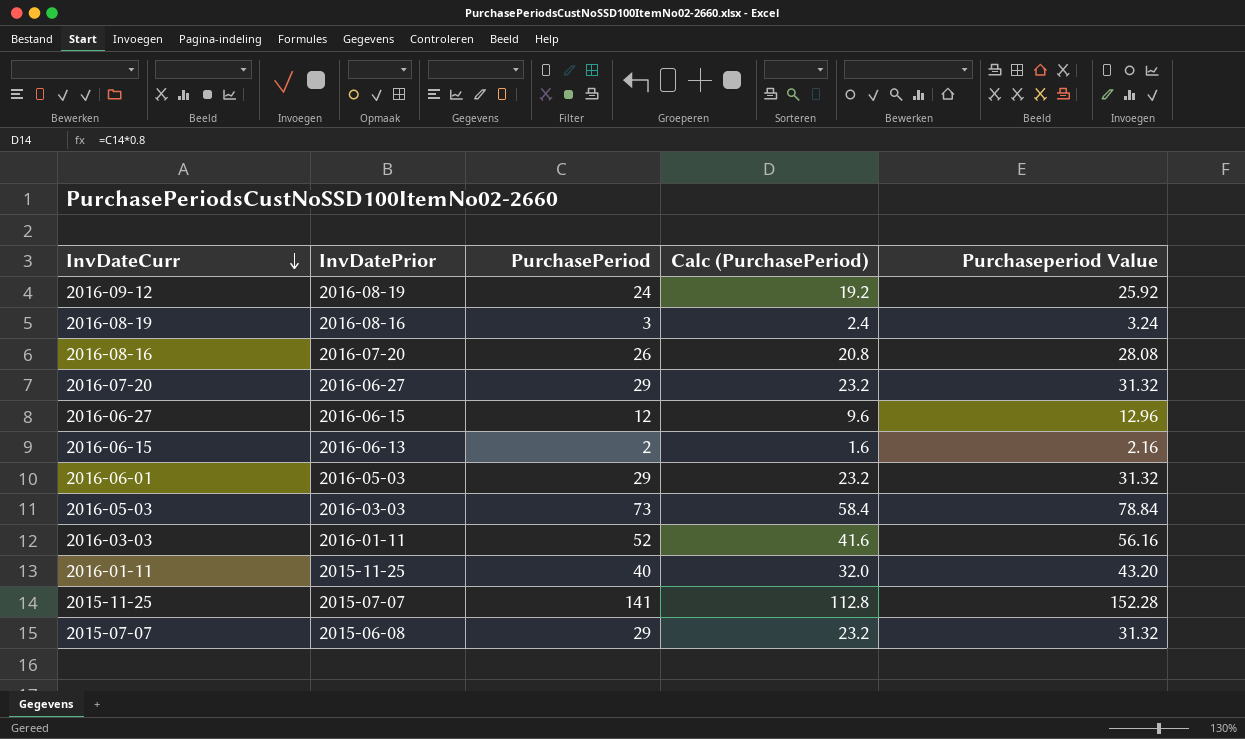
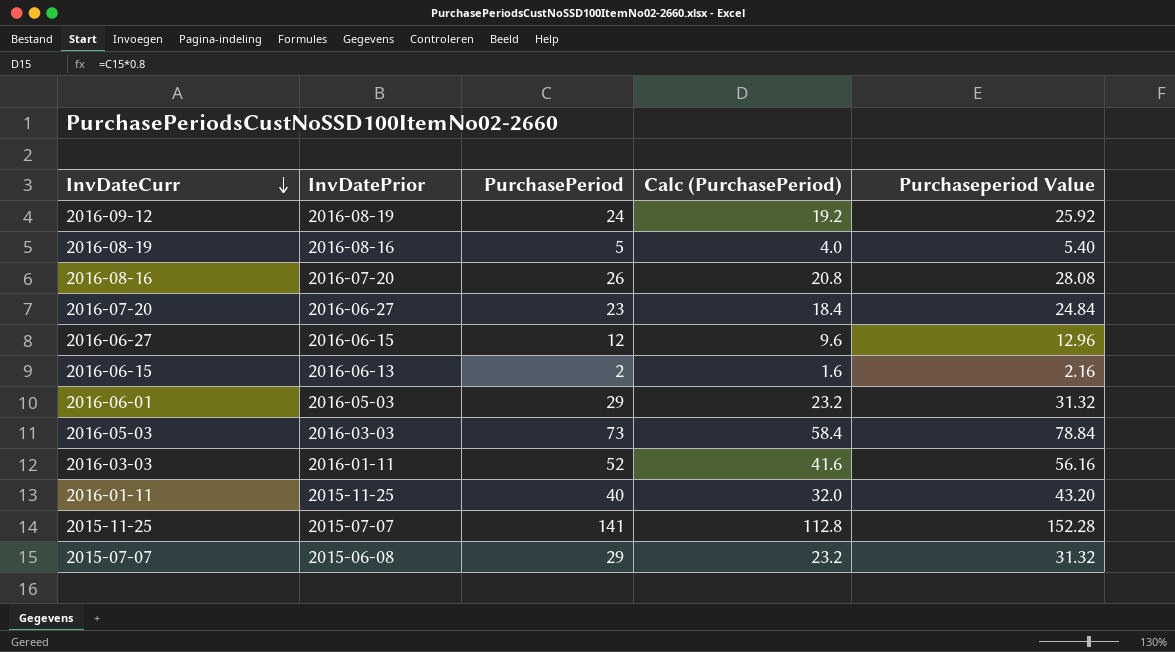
2016-08-19 | PurchasePeriod: 3 -> 5
2016-08-19 | Calc (PurchasePeriod): 2.4 -> 4.0
2016-08-19 | Purchaseperiod Value: 3.24 -> 5.40
2016-07-20 | PurchasePeriod: 29 -> 23
2016-07-20 | Calc (PurchasePeriod): 23.2 -> 18.4
2016-07-20 | Purchaseperiod Value: 31.32 -> 24.84

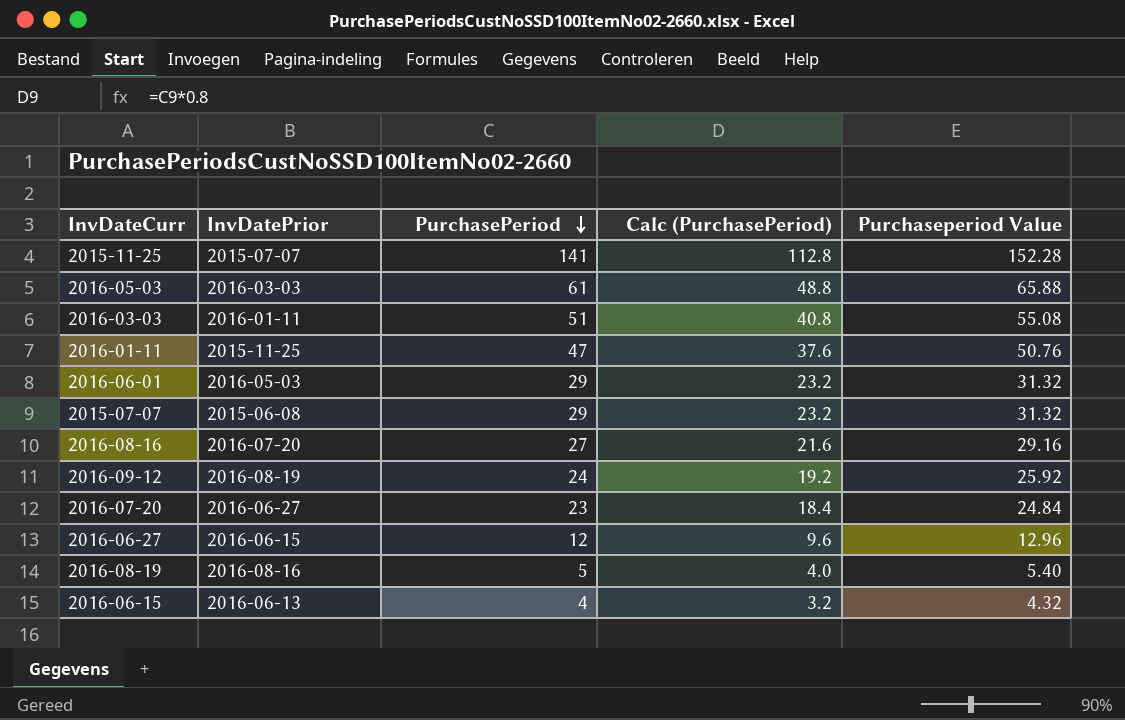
row order: InvDateCurr descending -> PurchasePeriod descending
2016-05-03 | PurchasePeriod: 73 -> 61
2016-05-03 | Calc (PurchasePeriod): 58.4 -> 48.8
2016-05-03 | Purchaseperiod Value: 78.84 -> 65.88
2016-03-03 | PurchasePeriod: 52 -> 51
2016-03-03 | Calc (PurchasePeriod): 41.6 -> 40.8
2016-03-03 | Purchaseperiod Value: 56.16 -> 55.08
2016-01-11 | PurchasePeriod: 40 -> 47
2016-01-11 | Calc (PurchasePeriod): 32.0 -> 37.6
2016-01-11 | Purchaseperiod Value: 43.20 -> 50.76
2016-08-16 | PurchasePeriod: 26 -> 27
2016-08-16 | Calc (PurchasePeriod): 20.8 -> 21.6
2016-08-16 | Purchaseperiod Value: 28.08 -> 29.16
2016-06-15 | PurchasePeriod: 2 -> 4
2016-06-15 | Calc (PurchasePeriod): 1.6 -> 3.2
2016-06-15 | Purchaseperiod Value: 2.16 -> 4.32

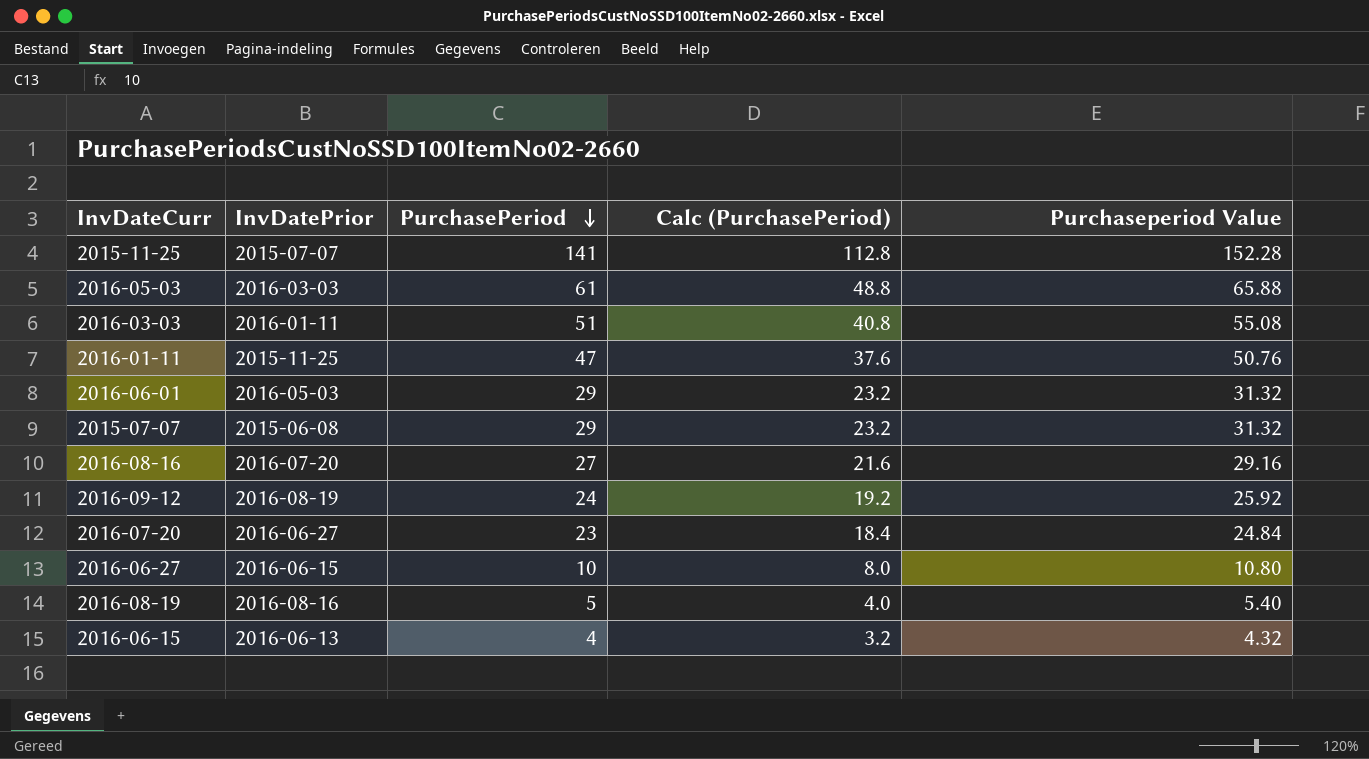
2016-06-27 | PurchasePeriod: 12 -> 10
2016-06-27 | Calc (PurchasePeriod): 9.6 -> 8.0
2016-06-27 | Purchaseperiod Value: 12.96 -> 10.80

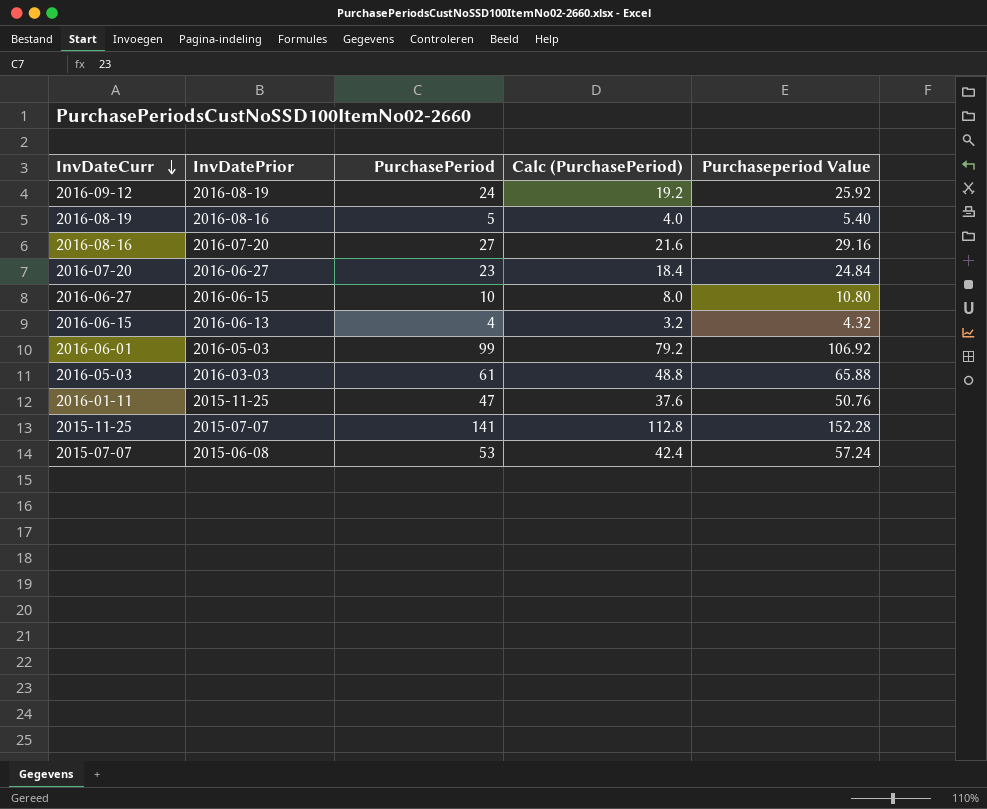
row order: PurchasePeriod descending -> InvDateCurr descending
row 2016-03-03: 2016-01-11 | 51 | 40.8 | 55.08 -> none
2016-06-01 | PurchasePeriod: 29 -> 99
2016-06-01 | Calc (PurchasePeriod): 23.2 -> 79.2
2016-06-01 | Purchaseperiod Value: 31.32 -> 106.92
2015-07-07 | PurchasePeriod: 29 -> 53
2015-07-07 | Calc (PurchasePeriod): 23.2 -> 42.4
2015-07-07 | Purchaseperiod Value: 31.32 -> 57.24

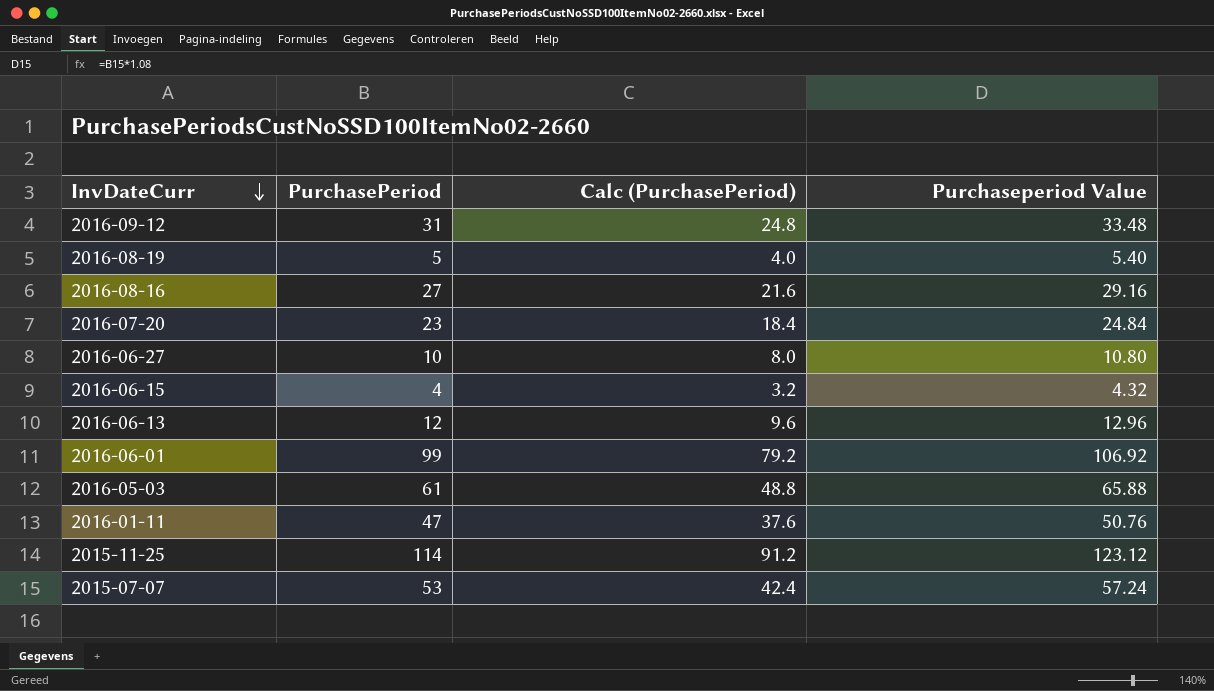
column InvDatePrior | position: 2 -> none
2016-09-12 | PurchasePeriod: 24 -> 31
2016-09-12 | Calc (PurchasePeriod): 19.2 -> 24.8
2016-09-12 | Purchaseperiod Value: 25.92 -> 33.48
row 2016-06-13: none -> 12 | 9.6 | 12.96
2015-11-25 | PurchasePeriod: 141 -> 114
2015-11-25 | Calc (PurchasePeriod): 112.8 -> 91.2
2015-11-25 | Purchaseperiod Value: 152.28 -> 123.12

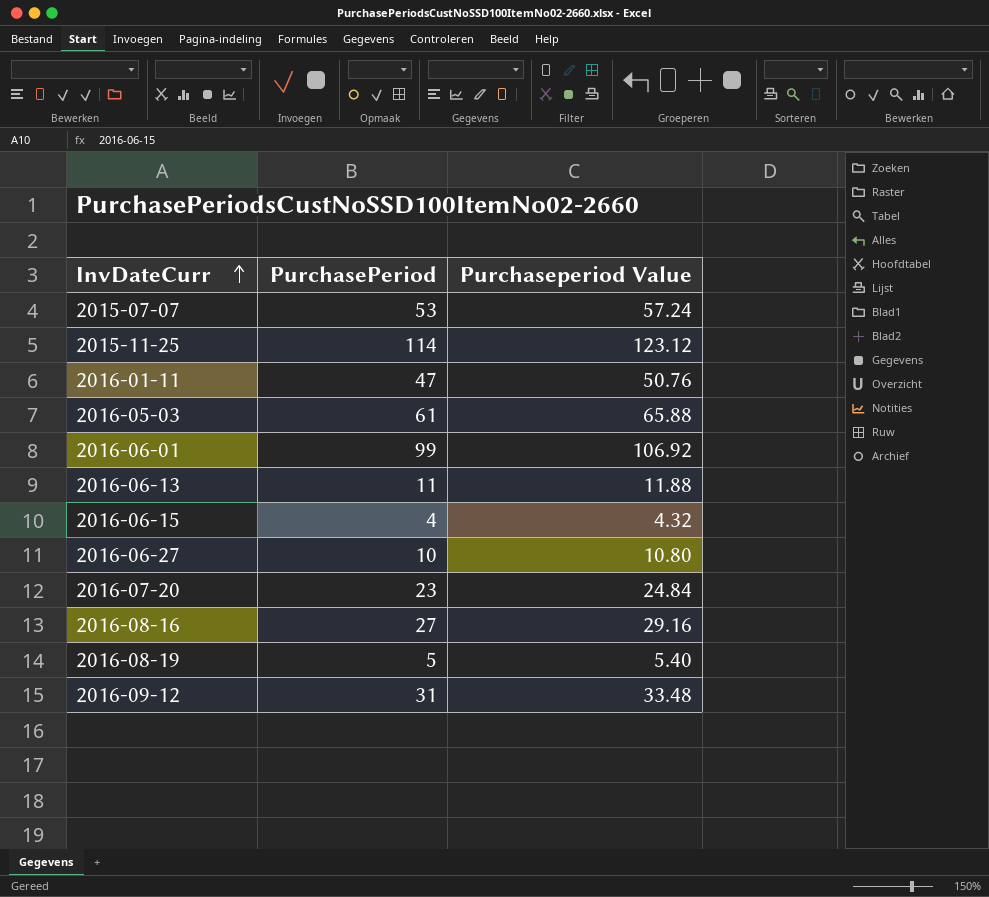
row order: InvDateCurr descending -> InvDateCurr ascending
column Calc (PurchasePeriod) | formula: [PurchasePeriod] * 0.8 -> none
2016-06-13 | PurchasePeriod: 12 -> 11
2016-06-13 | Purchaseperiod Value: 12.96 -> 11.88

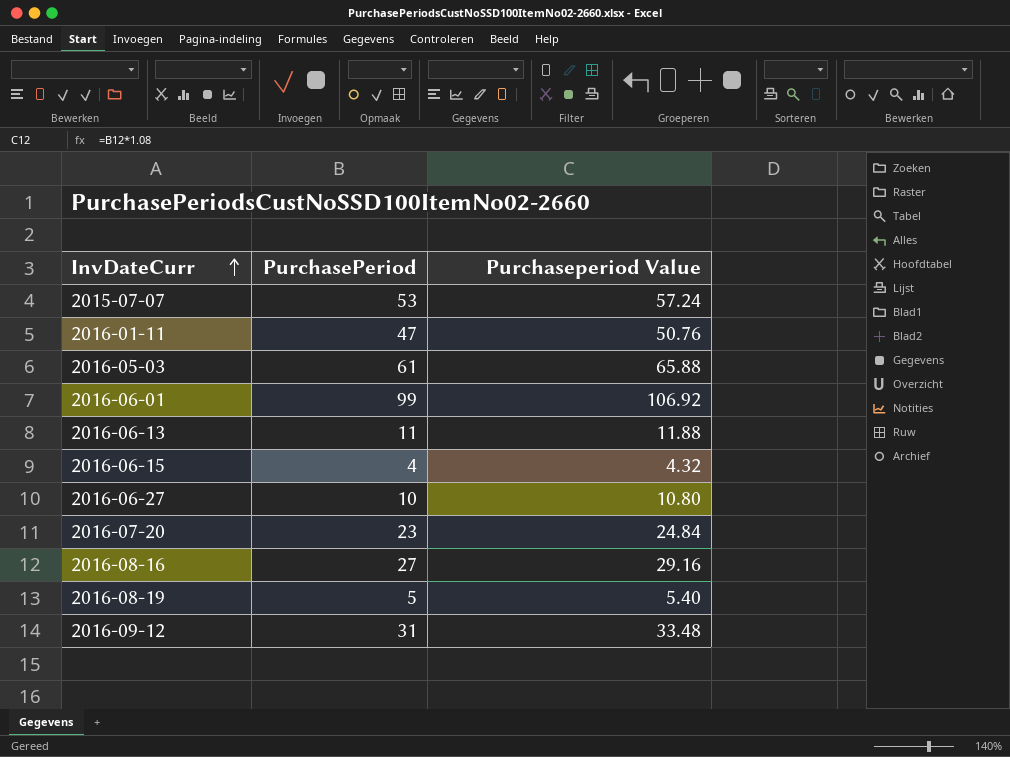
row 2015-11-25: 114 | 123.12 -> none

